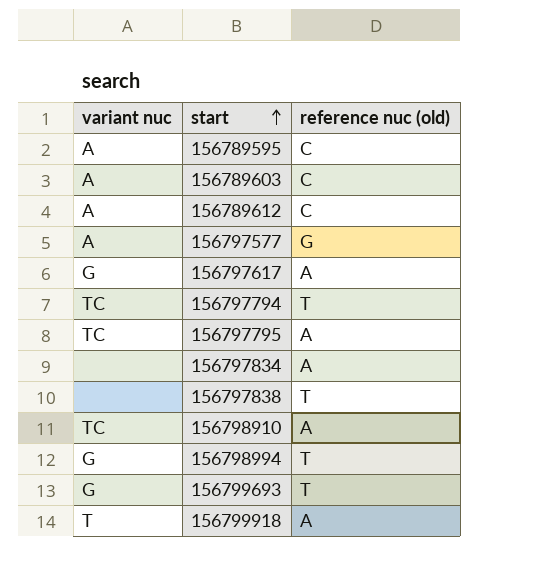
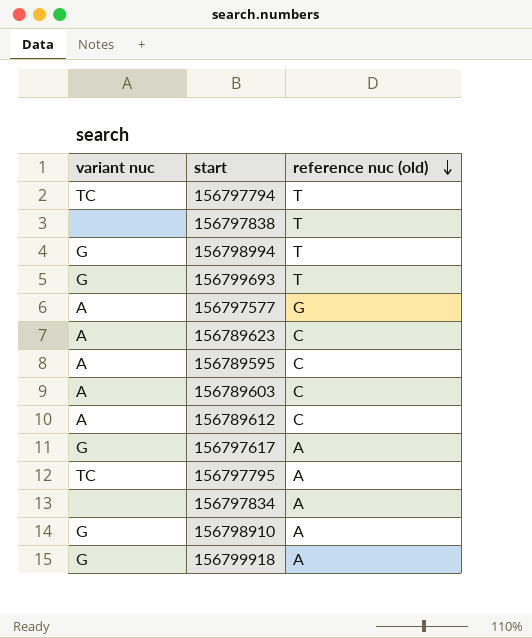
row order: start ascending -> reference nuc (old) descending
row 156789623: none -> A | C
156798910 | variant nuc: TC -> G
156799918 | variant nuc: T -> G

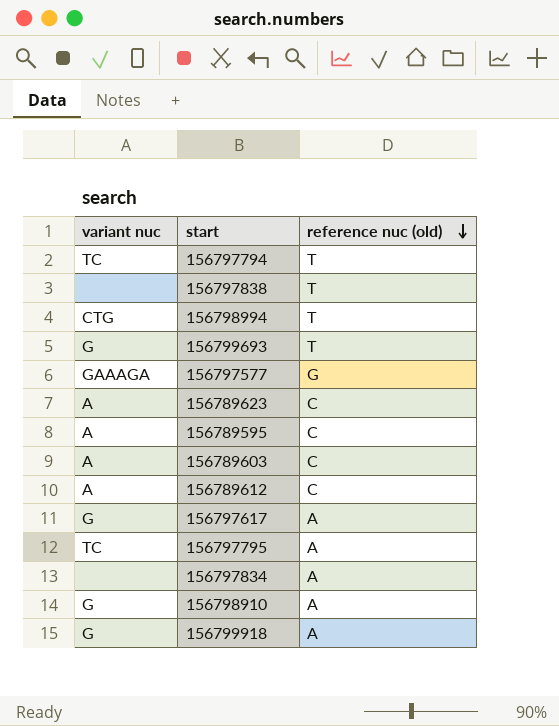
156798994 | variant nuc: G -> CTG
156797577 | variant nuc: A -> GAAAGA

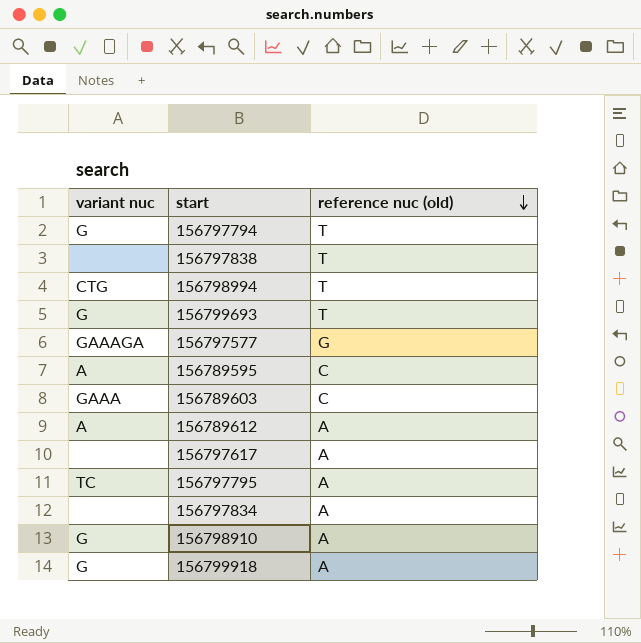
row 156789623: A | C -> none
156797794 | variant nuc: TC -> G
156789603 | variant nuc: A -> GAAA
156789612 | reference nuc (old): C -> A
156797617 | variant nuc: G -> none

